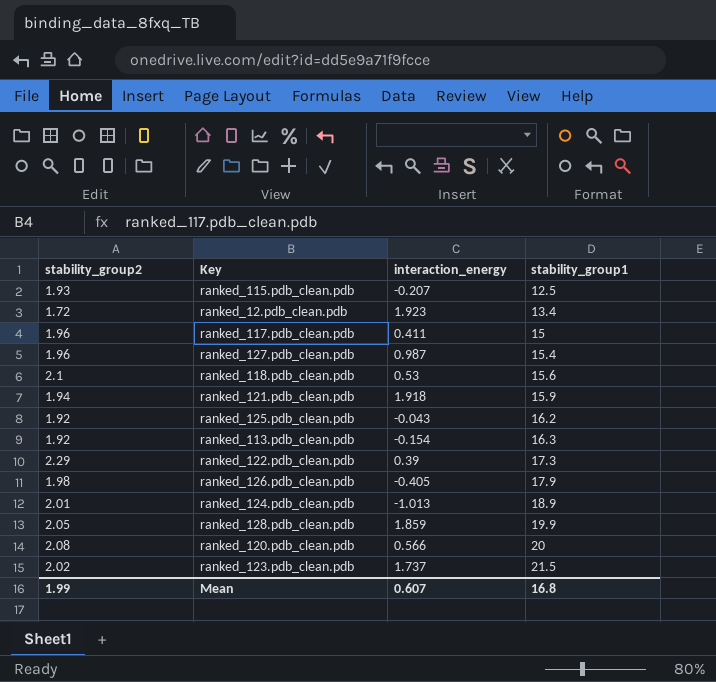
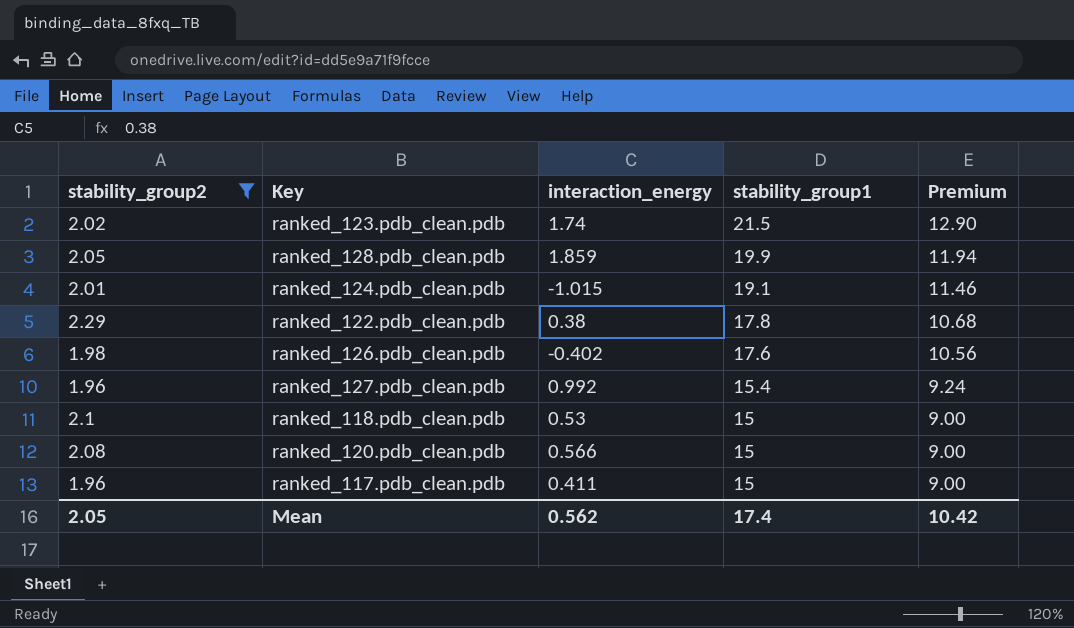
filter: none -> stability_group2 >= 1.96
row order: stability_group1 ascending -> stability_group1 descending
column Premium | formula: none -> [stability_group1] * 0.6
ranked_123.pdb_clean.pdb | interaction_energy: 1.737 -> 1.74
ranked_124.pdb_clean.pdb | interaction_energy: -1.013 -> -1.015
ranked_124.pdb_clean.pdb | stability_group1: 18.9 -> 19.1
ranked_122.pdb_clean.pdb | interaction_energy: 0.39 -> 0.38
ranked_122.pdb_clean.pdb | stability_group1: 17.3 -> 17.8
ranked_126.pdb_clean.pdb | interaction_energy: -0.405 -> -0.402
ranked_126.pdb_clean.pdb | stability_group1: 17.9 -> 17.6
ranked_127.pdb_clean.pdb | interaction_energy: 0.987 -> 0.992
ranked_118.pdb_clean.pdb | stability_group1: 15.6 -> 15
ranked_120.pdb_clean.pdb | stability_group1: 20 -> 15
Mean | stability_group2: 1.99 -> 2.05
Mean | interaction_energy: 0.607 -> 0.562
Mean | stability_group1: 16.8 -> 17.4

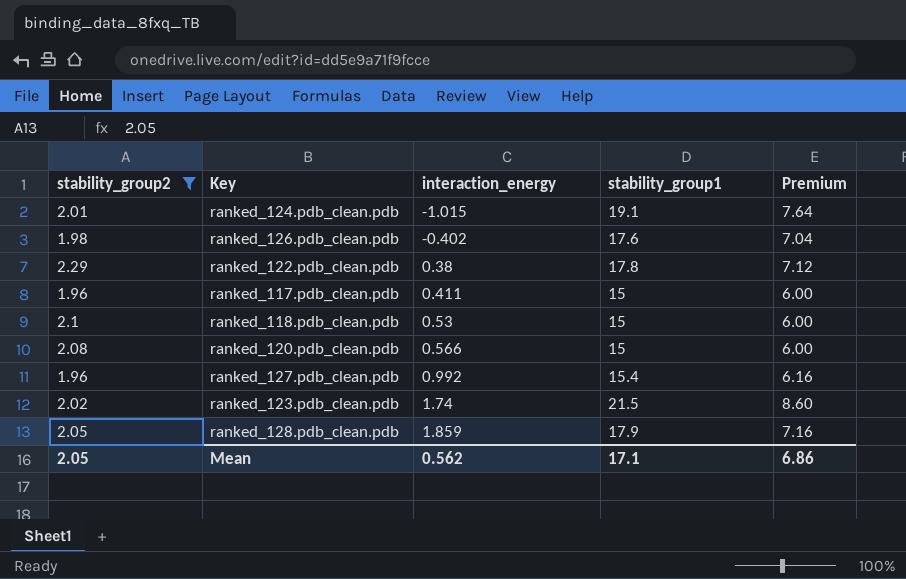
row order: stability_group1 descending -> interaction_energy ascending
column Premium | formula: [stability_group1] * 0.6 -> [stability_group1] * 0.4
ranked_128.pdb_clean.pdb | stability_group1: 19.9 -> 17.9
Mean | stability_group1: 17.4 -> 17.1
Mean | Premium: 10.42 -> 6.86

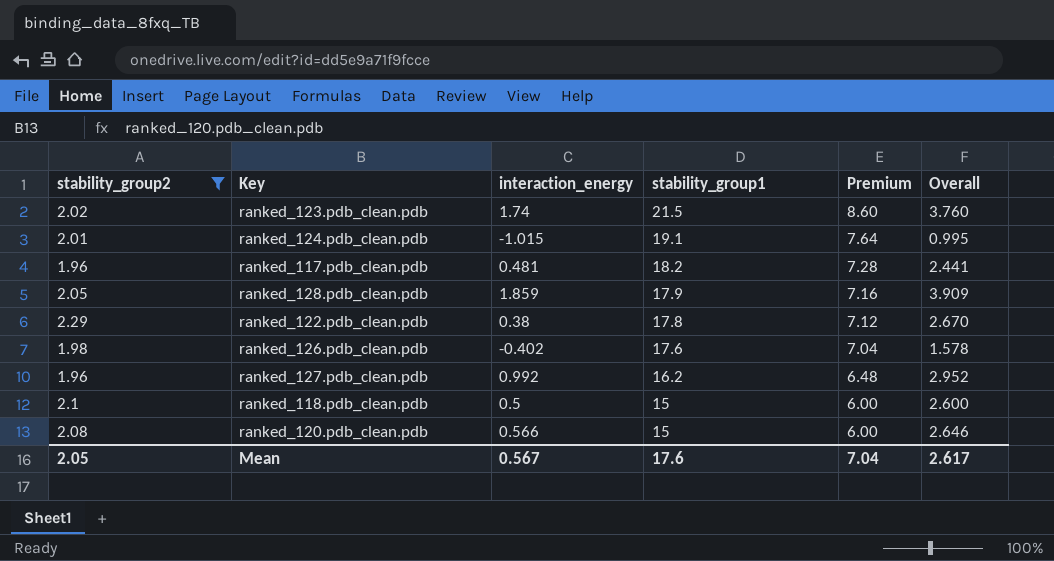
row order: interaction_energy ascending -> stability_group1 descending
column Overall | formula: none -> [stability_group2] + [interaction_energy]
ranked_117.pdb_clean.pdb | interaction_energy: 0.411 -> 0.481
ranked_117.pdb_clean.pdb | stability_group1: 15 -> 18.2
ranked_117.pdb_clean.pdb | Premium: 6.00 -> 7.28
ranked_127.pdb_clean.pdb | stability_group1: 15.4 -> 16.2
ranked_127.pdb_clean.pdb | Premium: 6.16 -> 6.48
ranked_118.pdb_clean.pdb | interaction_energy: 0.53 -> 0.5
Mean | interaction_energy: 0.562 -> 0.567
Mean | stability_group1: 17.1 -> 17.6
Mean | Premium: 6.86 -> 7.04

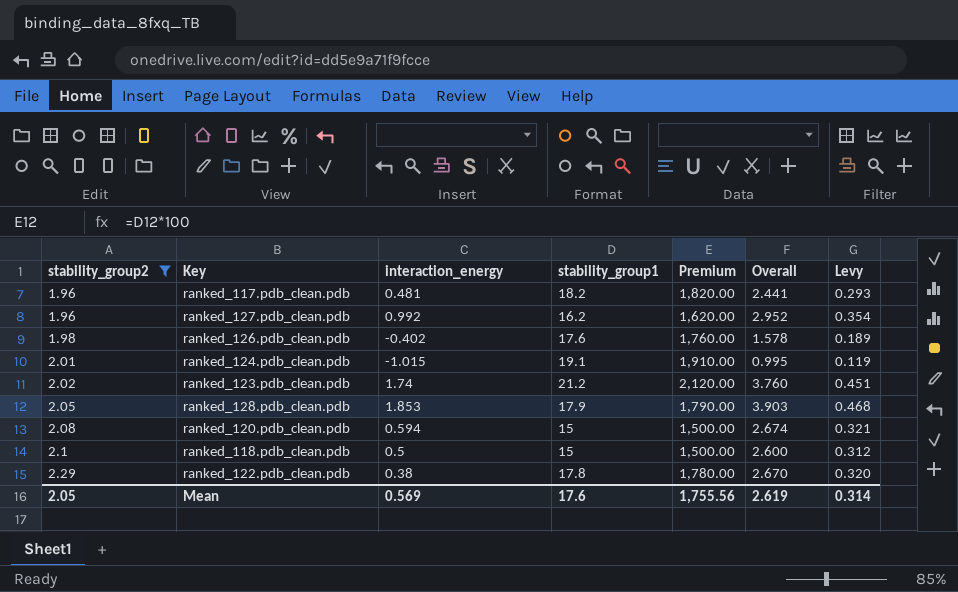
row order: stability_group1 descending -> stability_group2 ascending
column Premium | formula: [stability_group1] * 0.4 -> [stability_group1] * 100
column Levy | formula: none -> [Overall] * 0.12
ranked_123.pdb_clean.pdb | stability_group1: 21.5 -> 21.2
ranked_128.pdb_clean.pdb | interaction_energy: 1.859 -> 1.853
ranked_128.pdb_clean.pdb | Overall: 3.909 -> 3.903
ranked_120.pdb_clean.pdb | interaction_energy: 0.566 -> 0.594
ranked_120.pdb_clean.pdb | Overall: 2.646 -> 2.674
Mean | interaction_energy: 0.567 -> 0.569
Mean | Premium: 7.04 -> 1,755.56
Mean | Overall: 2.617 -> 2.619

